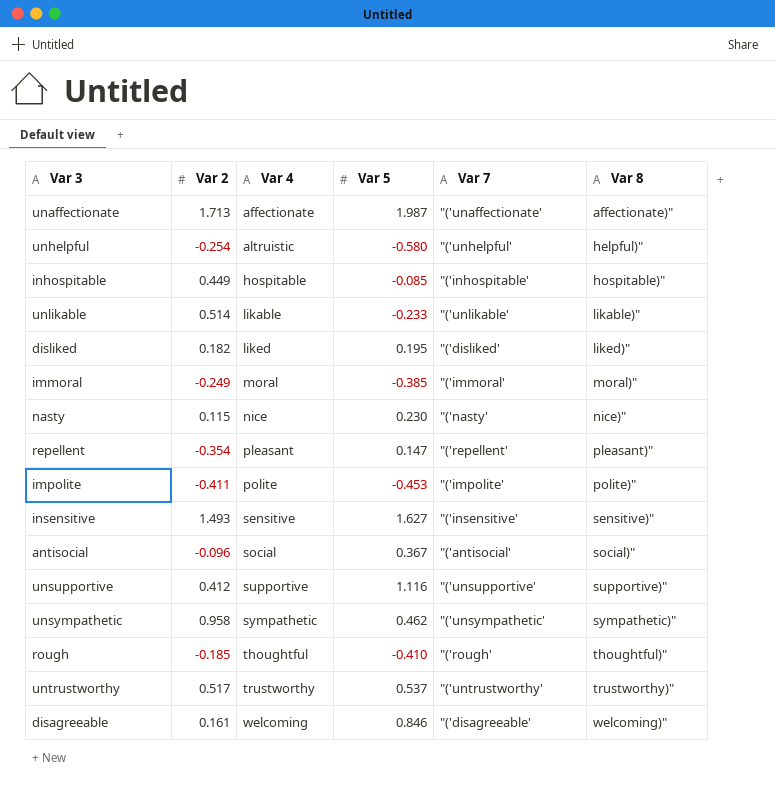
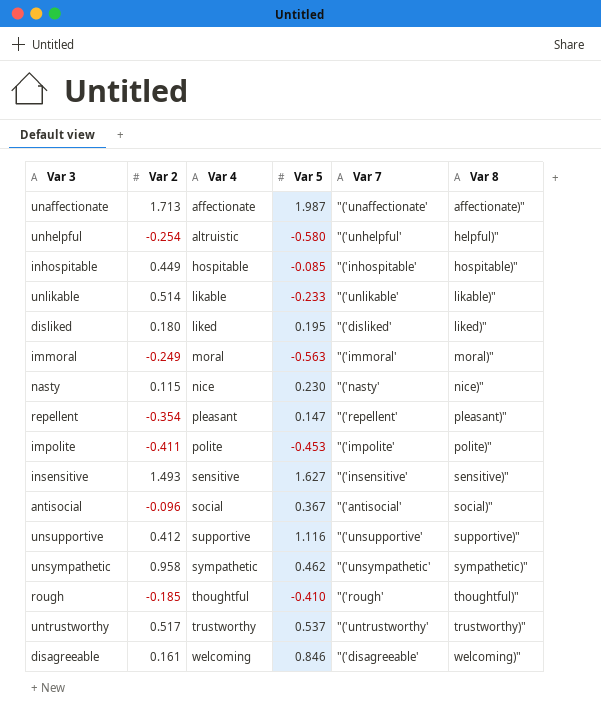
disliked | Var 2: 0.182 -> 0.180
immoral | Var 5: -0.385 -> -0.563

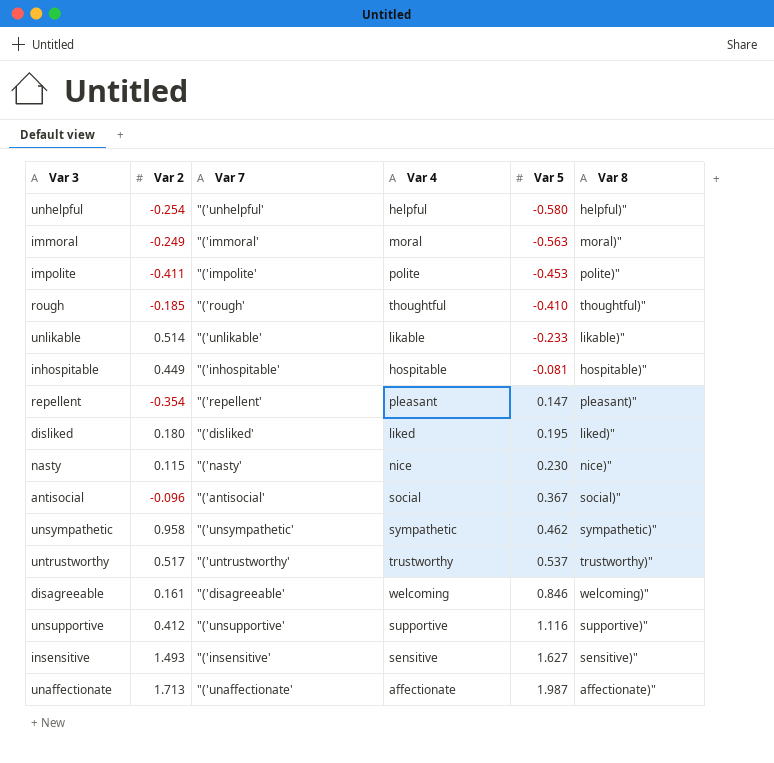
row order: Var 4 ascending -> Var 5 ascending
column Var 7 | position: 5 -> 3
unhelpful | Var 4: altruistic -> helpful
inhospitable | Var 5: -0.085 -> -0.081

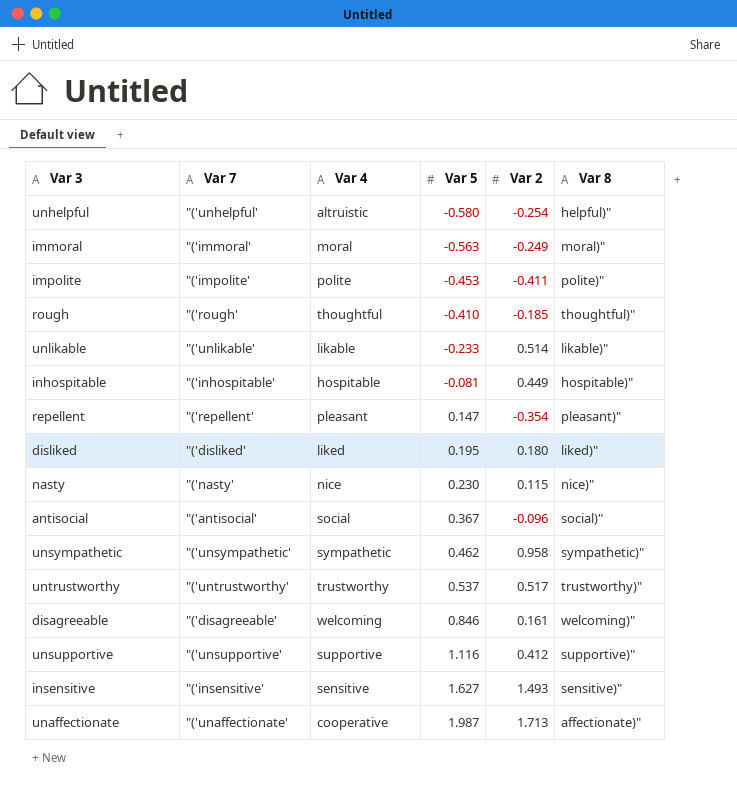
column Var 2 | position: 2 -> 5
unhelpful | Var 4: helpful -> altruistic
unaffectionate | Var 4: affectionate -> cooperative

